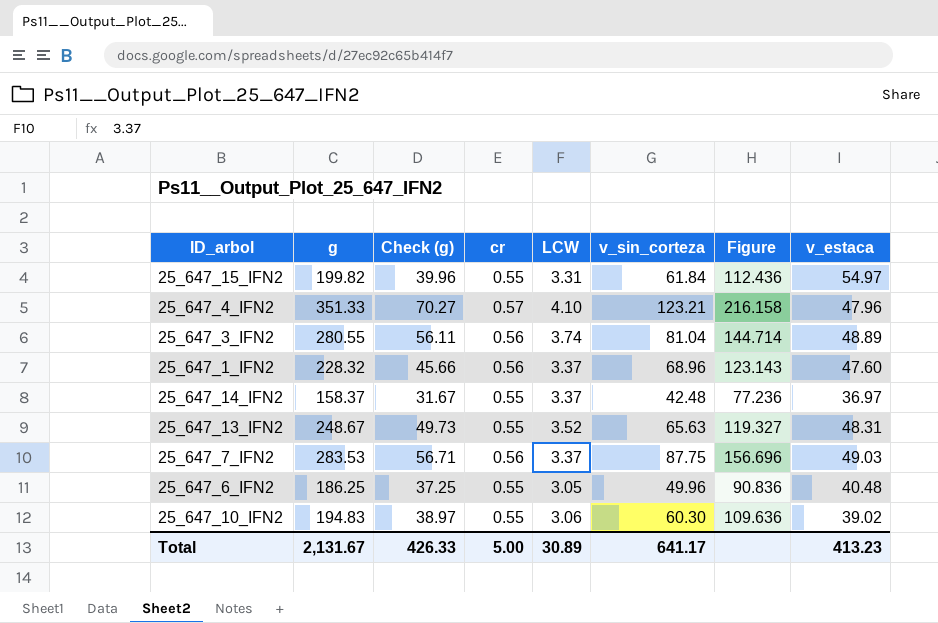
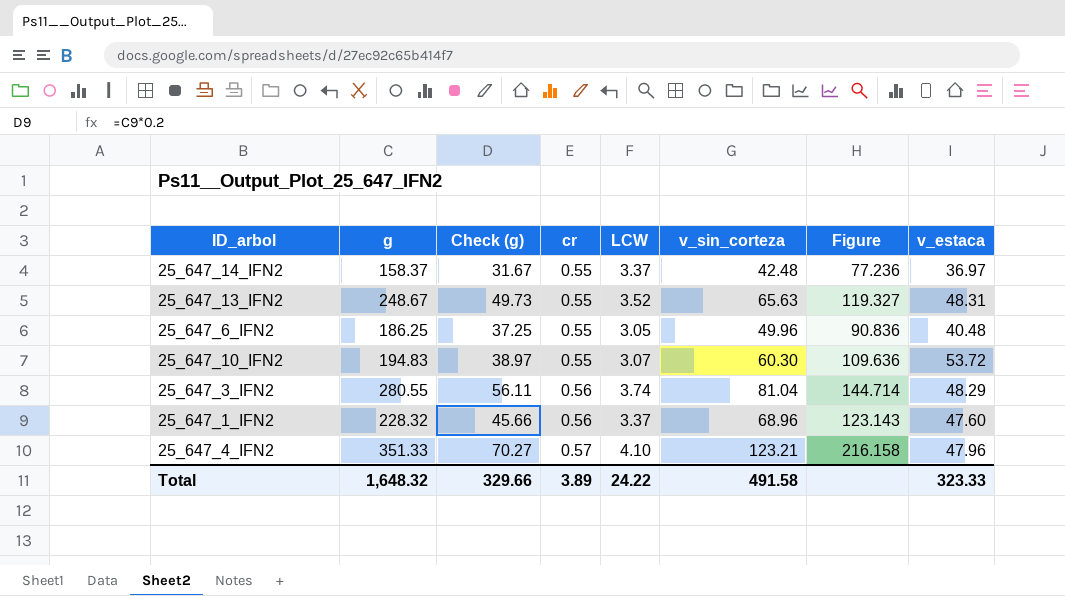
row order: none -> cr ascending
row 25_647_15_IFN2: 199.82 | 39.96 | 0.55 | 3.31 | 61.84 | 112.436 | 54.97 -> none
row 25_647_7_IFN2: 283.53 | 56.71 | 0.56 | 3.37 | 87.75 | 156.696 | 49.03 -> none
25_647_10_IFN2 | LCW: 3.06 -> 3.07
25_647_10_IFN2 | v_estaca: 39.02 -> 53.72
25_647_3_IFN2 | v_estaca: 48.89 -> 48.29
Total | g: 2,131.67 -> 1,648.32
Total | Check (g): 426.33 -> 329.66
Total | cr: 5.00 -> 3.89
Total | LCW: 30.89 -> 24.22
Total | v_sin_corteza: 641.17 -> 491.58
Total | v_estaca: 413.23 -> 323.33

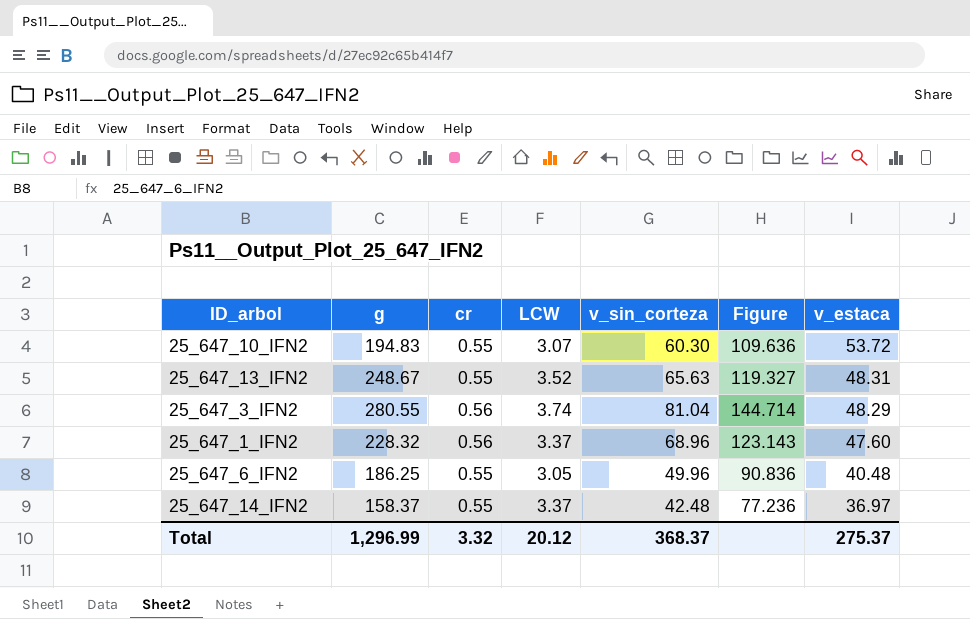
row order: cr ascending -> v_estaca descending
column Check (g) | formula: [g] * 0.2 -> none
row 25_647_4_IFN2: 351.33 | 70.27 | 0.57 | 4.10 | 123.21 | 216.158 | 47.96 -> none
Total | g: 1,648.32 -> 1,296.99
Total | cr: 3.89 -> 3.32
Total | LCW: 24.22 -> 20.12
Total | v_sin_corteza: 491.58 -> 368.37
Total | v_estaca: 323.33 -> 275.37

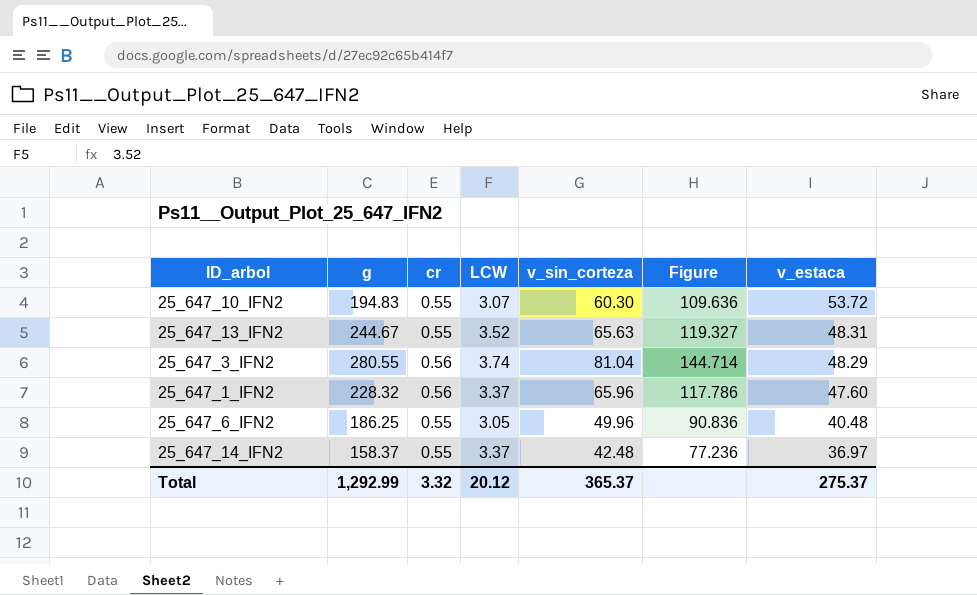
25_647_13_IFN2 | g: 248.67 -> 244.67
25_647_1_IFN2 | v_sin_corteza: 68.96 -> 65.96
25_647_1_IFN2 | Figure: 123.143 -> 117.786
Total | g: 1,296.99 -> 1,292.99
Total | v_sin_corteza: 368.37 -> 365.37

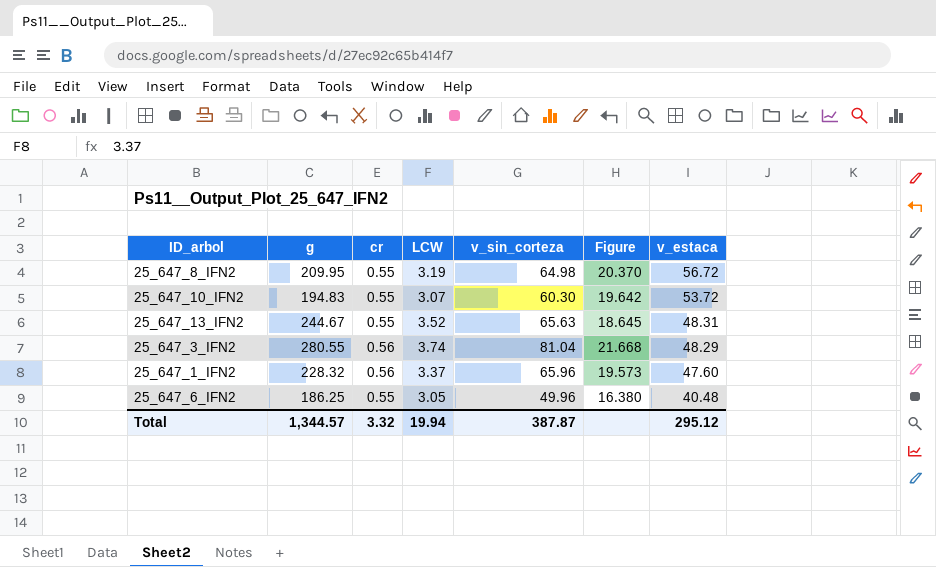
column Figure | formula: [v_sin_corteza] / [cr] -> [v_sin_corteza] / [LCW]
row 25_647_14_IFN2: 158.37 | 0.55 | 3.37 | 42.48 | 77.236 | 36.97 -> none
row 25_647_8_IFN2: none -> 209.95 | 0.55 | 3.19 | 64.98 | 20.370 | 56.72
Total | g: 1,292.99 -> 1,344.57
Total | LCW: 20.12 -> 19.94
Total | v_sin_corteza: 365.37 -> 387.87
Total | v_estaca: 275.37 -> 295.12

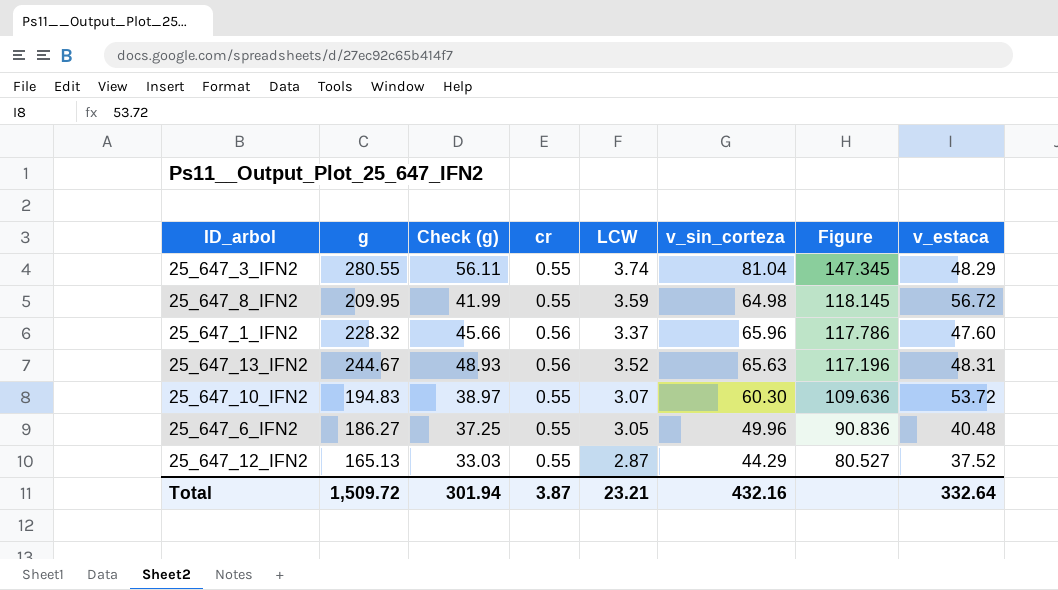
row order: v_estaca descending -> Figure descending
column Check (g) | formula: none -> [g] * 0.2
column Figure | formula: [v_sin_corteza] / [LCW] -> [v_sin_corteza] / [cr]
25_647_3_IFN2 | cr: 0.56 -> 0.55
25_647_8_IFN2 | LCW: 3.19 -> 3.59
25_647_13_IFN2 | cr: 0.55 -> 0.56
25_647_6_IFN2 | g: 186.25 -> 186.27
row 25_647_12_IFN2: none -> 165.13 | 33.03 | 0.55 | 2.87 | 44.29 | 80.527 | 37.52
Total | g: 1,344.57 -> 1,509.72
Total | cr: 3.32 -> 3.87
Total | LCW: 19.94 -> 23.21
Total | v_sin_corteza: 387.87 -> 432.16
Total | v_estaca: 295.12 -> 332.64

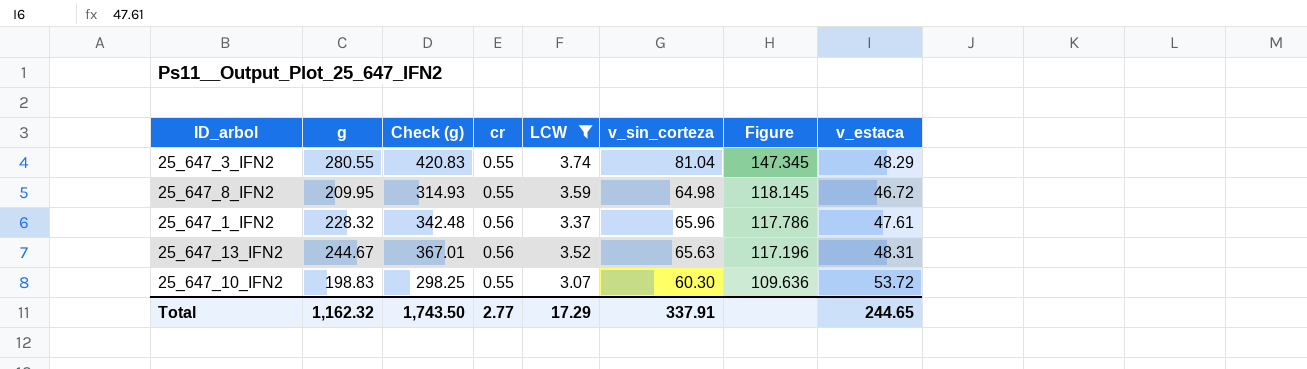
filter: none -> LCW >= 3.07
column Check (g) | formula: [g] * 0.2 -> [g] * 1.5
25_647_8_IFN2 | v_estaca: 56.72 -> 46.72
25_647_1_IFN2 | v_estaca: 47.60 -> 47.61
25_647_10_IFN2 | g: 194.83 -> 198.83
Total | g: 1,509.72 -> 1,162.32
Total | Check (g): 301.94 -> 1,743.50
Total | cr: 3.87 -> 2.77
Total | LCW: 23.21 -> 17.29
Total | v_sin_corteza: 432.16 -> 337.91
Total | v_estaca: 332.64 -> 244.65

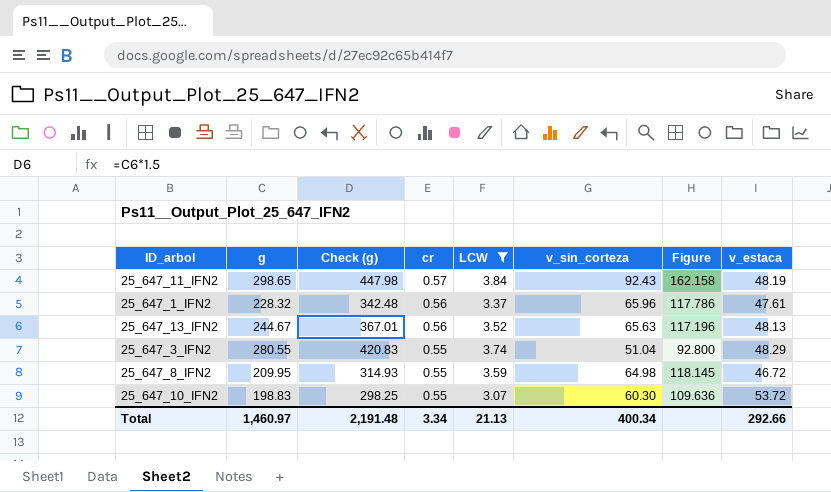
row order: Figure descending -> cr descending
row 25_647_11_IFN2: none -> 298.65 | 447.98 | 0.57 | 3.84 | 92.43 | 162.158 | 48.19
25_647_13_IFN2 | v_estaca: 48.31 -> 48.13
25_647_3_IFN2 | v_sin_corteza: 81.04 -> 51.04
25_647_3_IFN2 | Figure: 147.345 -> 92.800
Total | g: 1,162.32 -> 1,460.97
Total | Check (g): 1,743.50 -> 2,191.48
Total | cr: 2.77 -> 3.34
Total | LCW: 17.29 -> 21.13
Total | v_sin_corteza: 337.91 -> 400.34
Total | v_estaca: 244.65 -> 292.66

